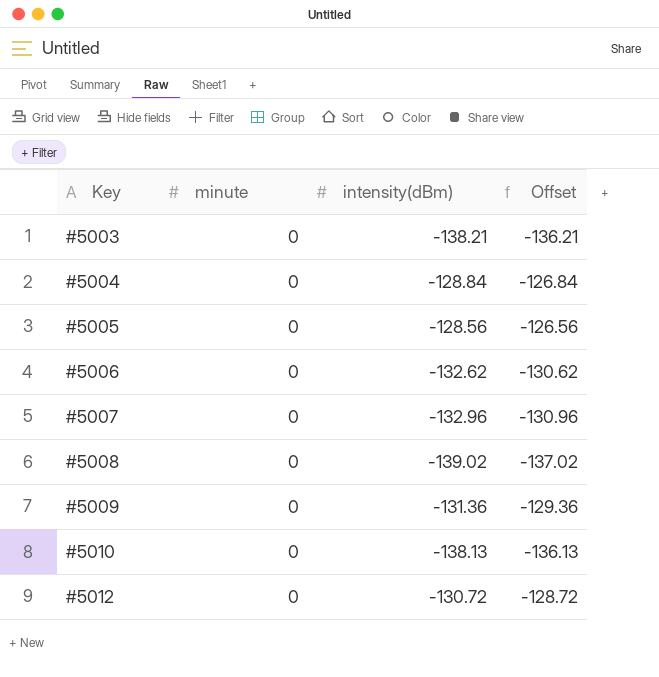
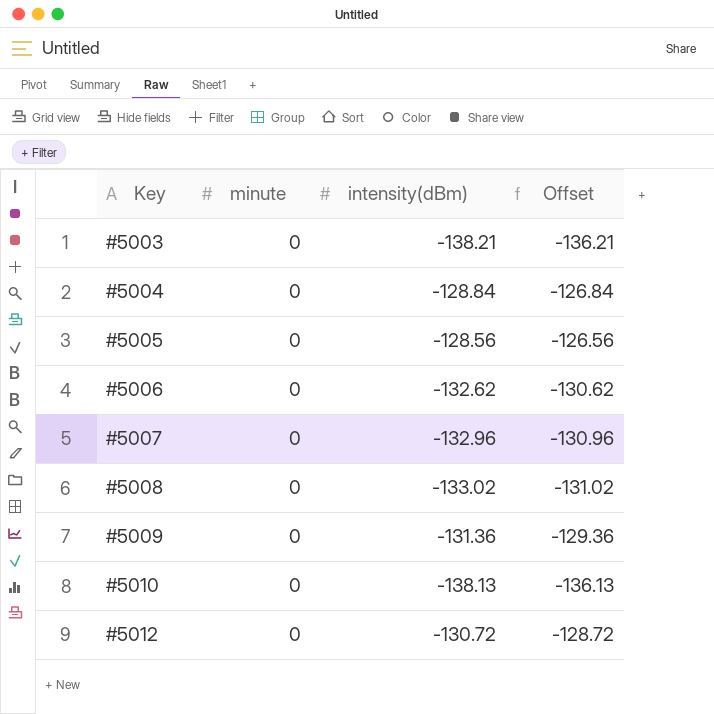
#5008 | intensity(dBm): -139.02 -> -133.02
#5008 | Offset: -137.02 -> -131.02

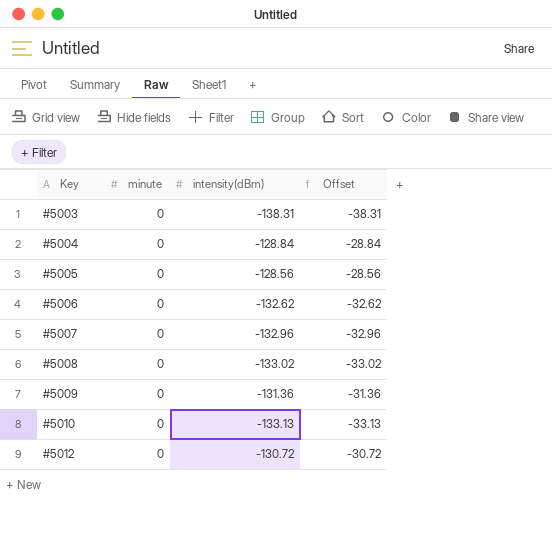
column Offset | formula: [intensity(dBm)] + 2 -> [intensity(dBm)] + 100
#5003 | intensity(dBm): -138.21 -> -138.31
#5010 | intensity(dBm): -138.13 -> -133.13

